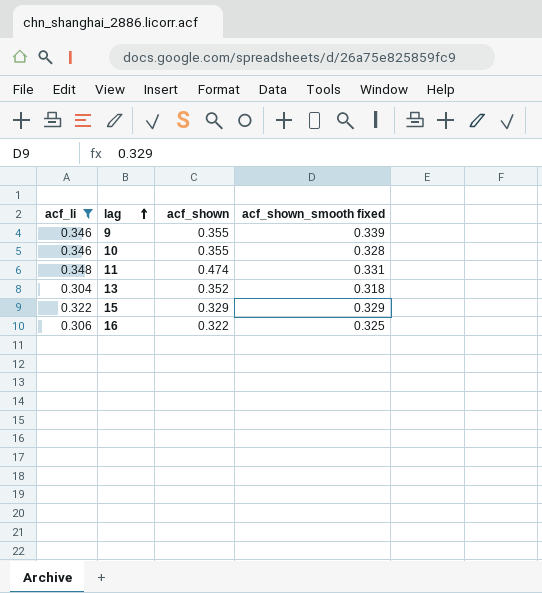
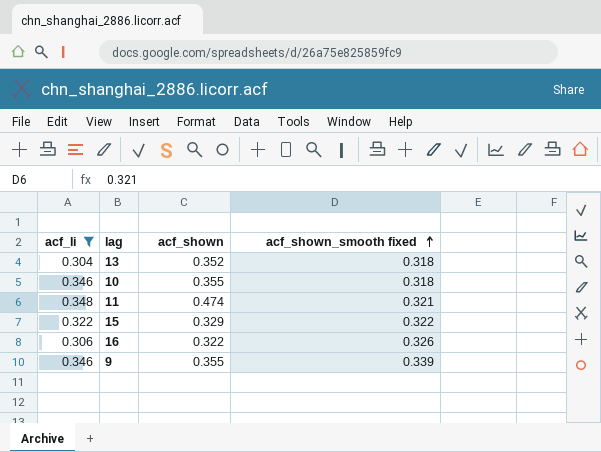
row order: lag ascending -> acf_shown_smooth fixed ascending
10 | acf_shown_smooth fixed: 0.328 -> 0.318
11 | acf_shown_smooth fixed: 0.331 -> 0.321
15 | acf_shown_smooth fixed: 0.329 -> 0.322
16 | acf_shown_smooth fixed: 0.325 -> 0.326

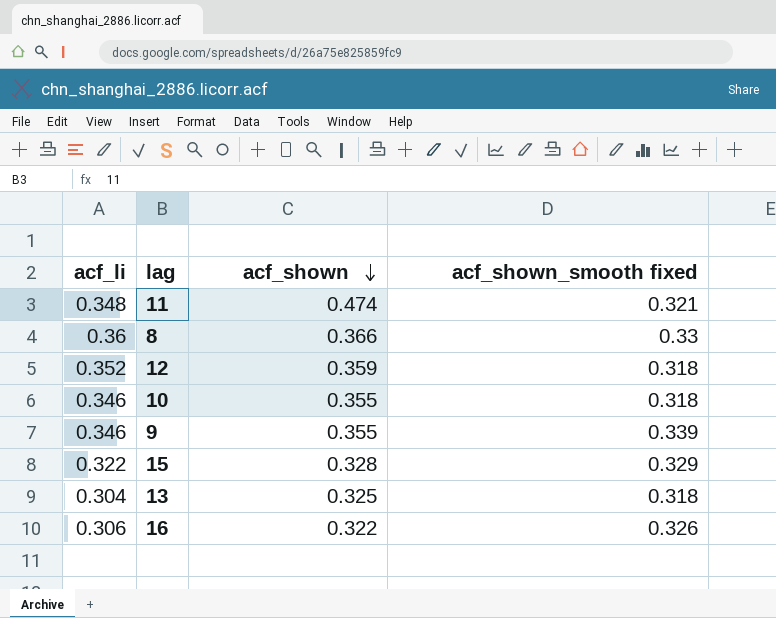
filter: acf_li <= 0.348 -> none
row order: acf_shown_smooth fixed ascending -> acf_shown descending
15 | acf_shown: 0.329 -> 0.328
15 | acf_shown_smooth fixed: 0.322 -> 0.329
13 | acf_shown: 0.352 -> 0.325

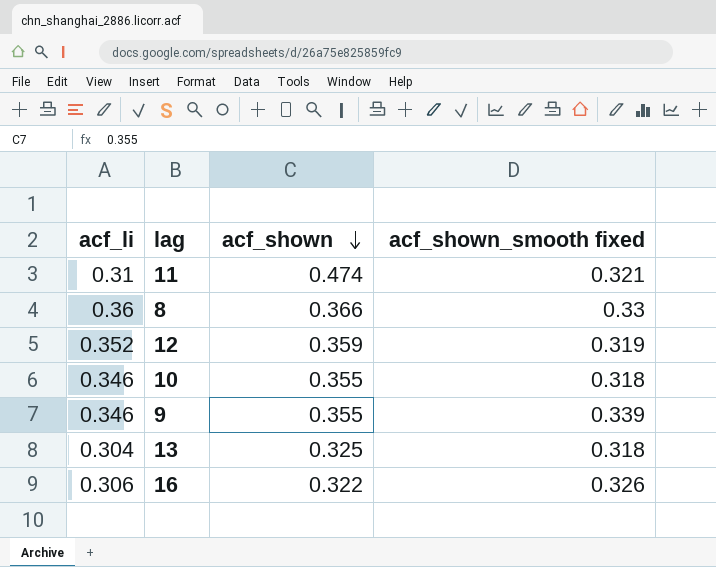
row 15: 0.322 | 0.328 | 0.329 -> none
11 | acf_li: 0.348 -> 0.31
12 | acf_shown_smooth fixed: 0.318 -> 0.319

